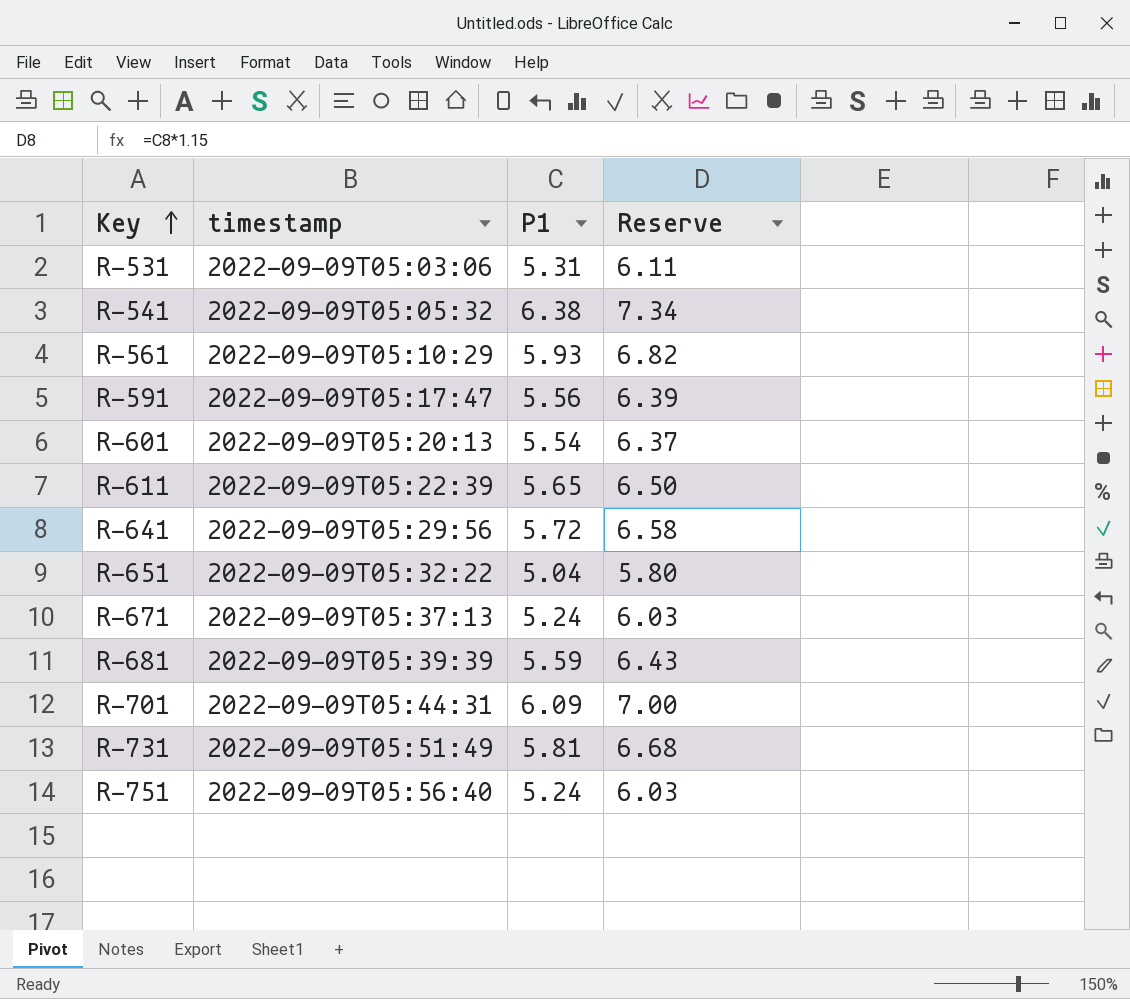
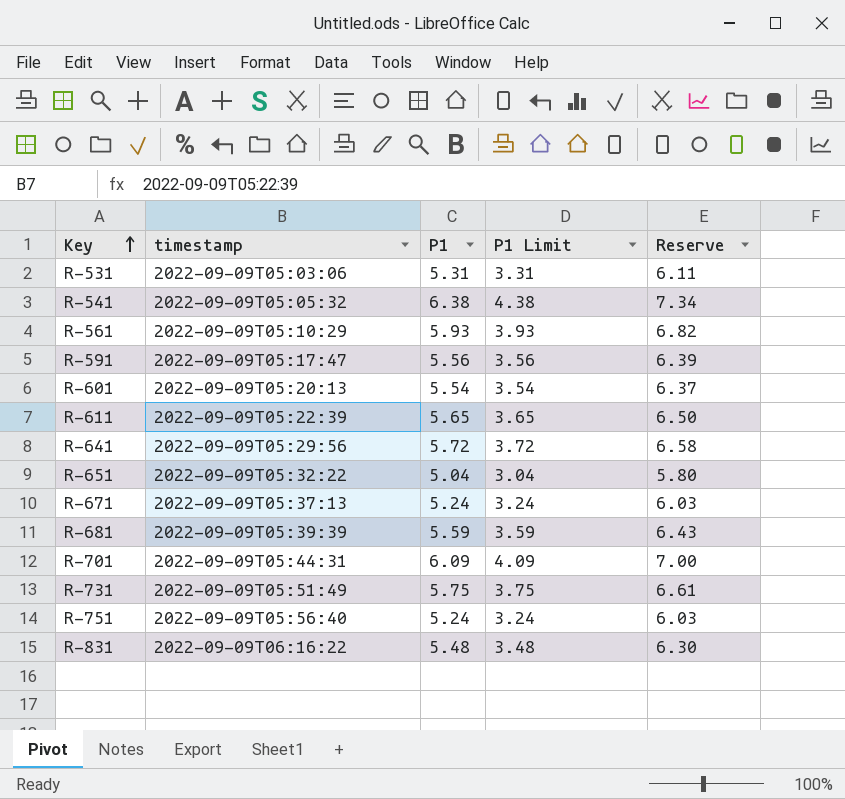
column P1 Limit | formula: none -> [P1] - 2
R-731 | P1: 5.81 -> 5.75
R-731 | Reserve: 6.68 -> 6.61
row R-831: none -> 2022-09-09T06:16:22 | 5.48 | 3.48 | 6.30

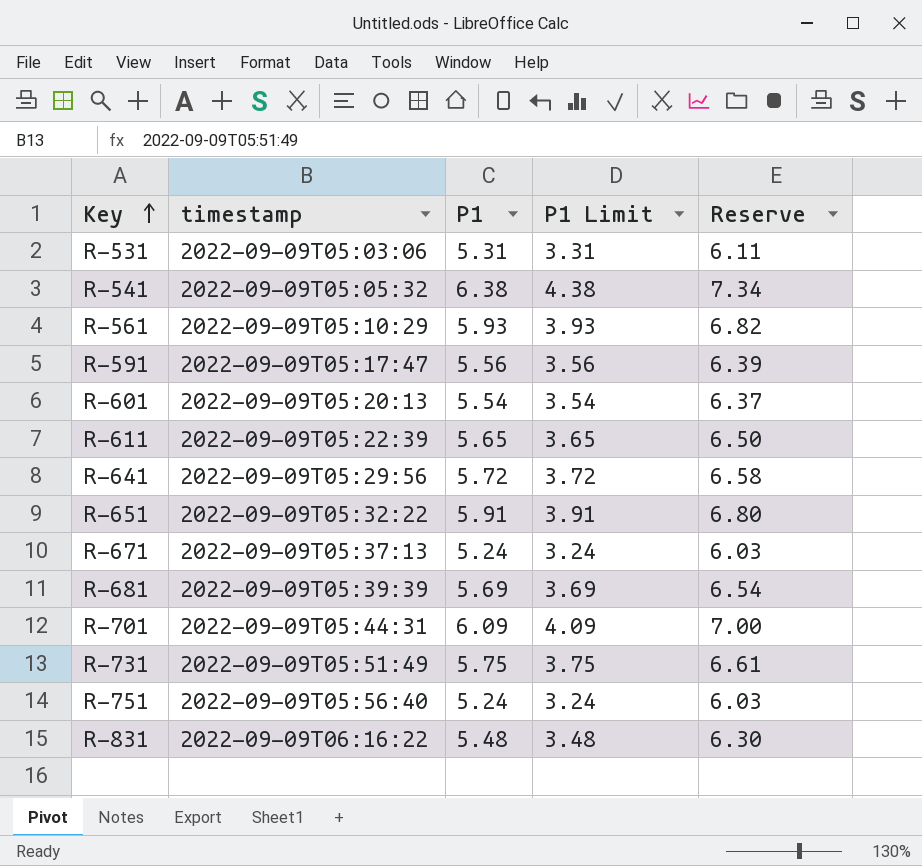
R-651 | P1: 5.04 -> 5.91
R-651 | P1 Limit: 3.04 -> 3.91
R-651 | Reserve: 5.80 -> 6.80
R-681 | P1: 5.59 -> 5.69
R-681 | P1 Limit: 3.59 -> 3.69
R-681 | Reserve: 6.43 -> 6.54

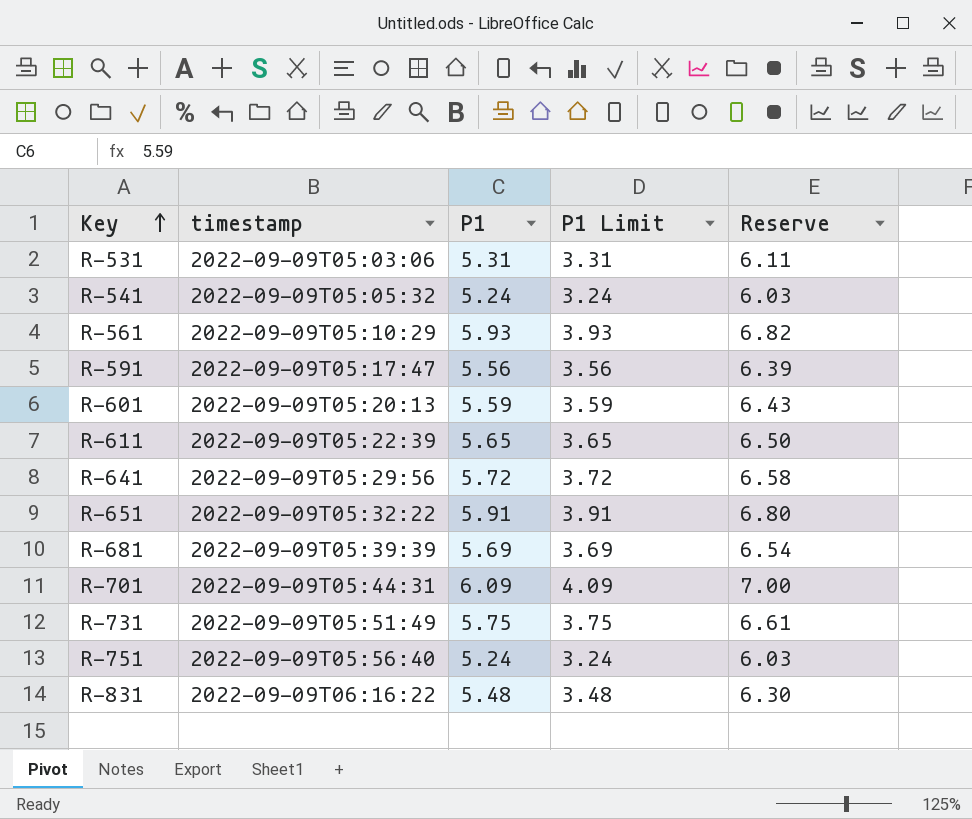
row R-671: 2022-09-09T05:37:13 | 5.24 | 3.24 | 6.03 -> none
R-541 | P1: 6.38 -> 5.24
R-541 | P1 Limit: 4.38 -> 3.24
R-541 | Reserve: 7.34 -> 6.03
R-601 | P1: 5.54 -> 5.59
R-601 | P1 Limit: 3.54 -> 3.59
R-601 | Reserve: 6.37 -> 6.43

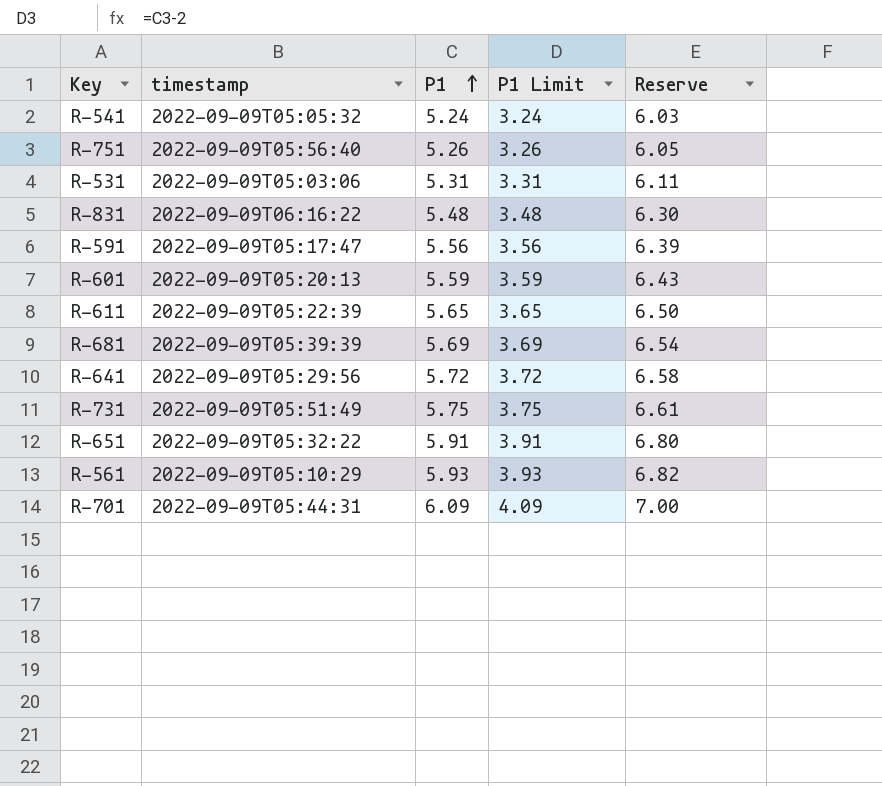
row order: Key ascending -> P1 ascending
R-751 | P1: 5.24 -> 5.26
R-751 | P1 Limit: 3.24 -> 3.26
R-751 | Reserve: 6.03 -> 6.05

